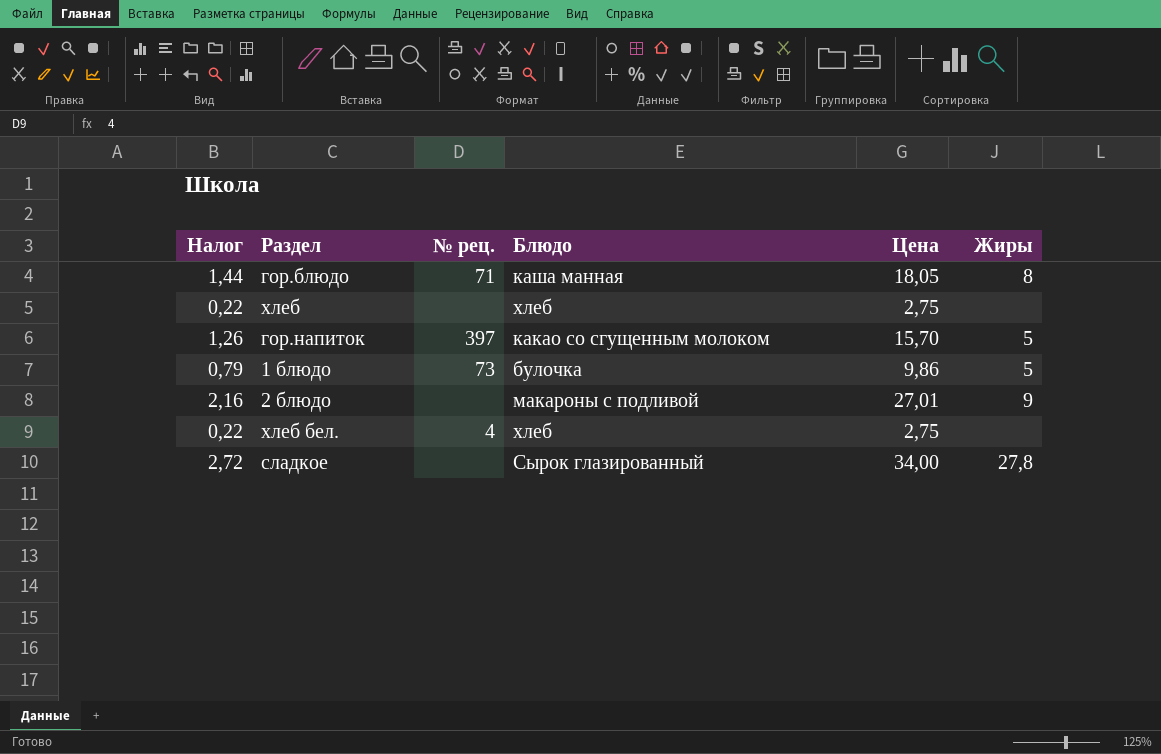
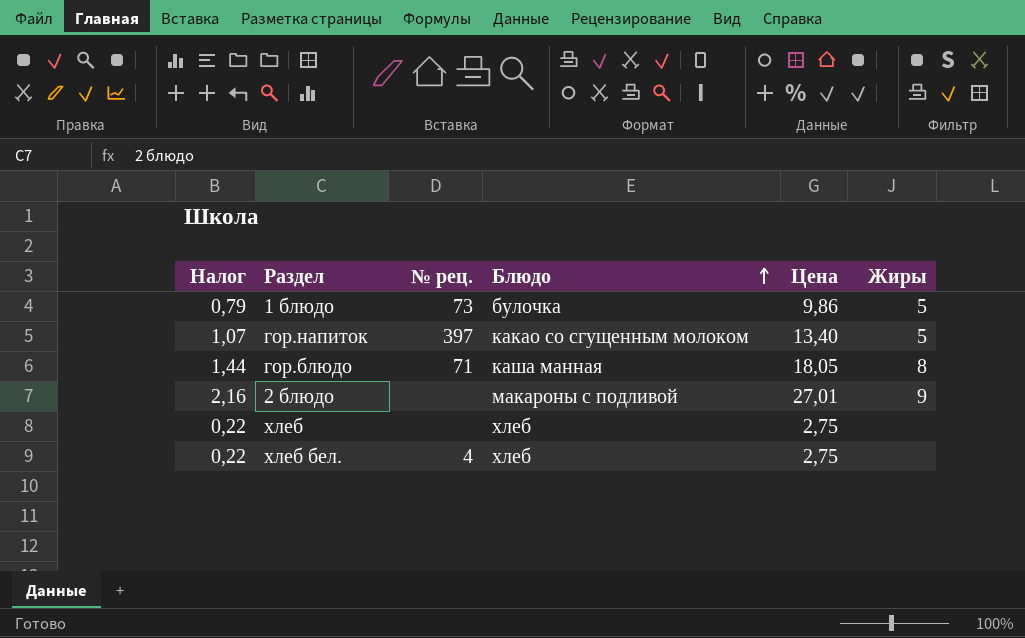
row order: none -> Блюдо ascending
row сладкое: 2,72 | none | Сырок глазированный | 34,00 | 27,8 -> none
гор.напиток | Налог: 1,26 -> 1,07
гор.напиток | Цена: 15,70 -> 13,40

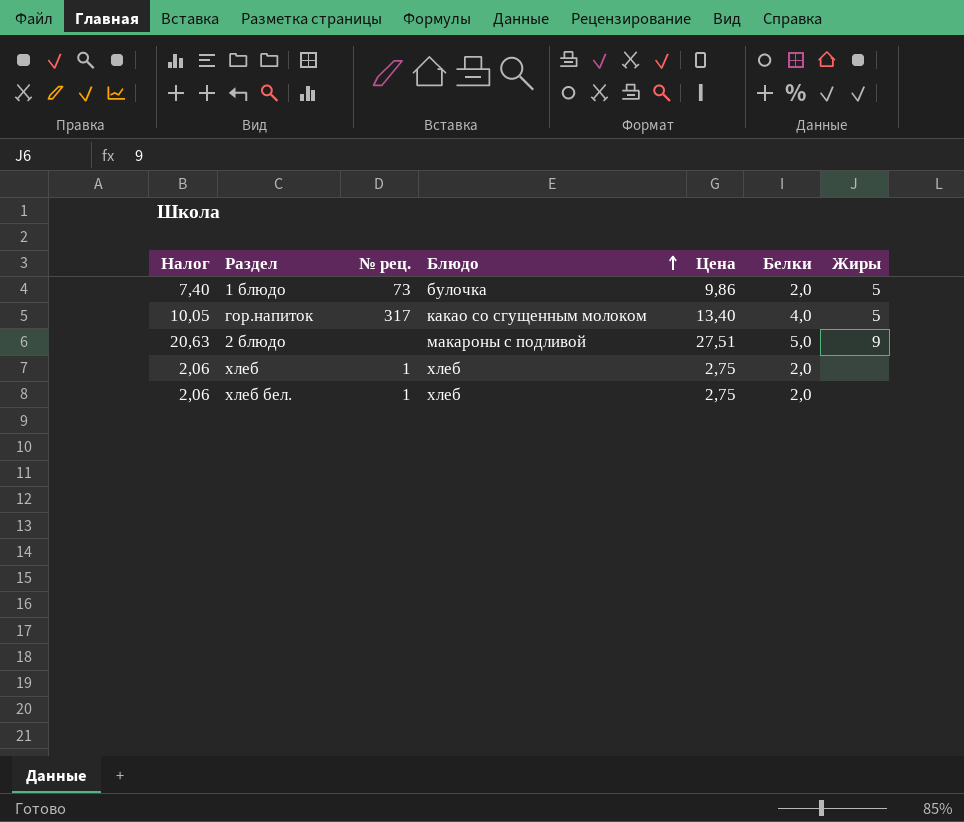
column Налог | formula: [Цена] * 0,08 -> [Цена] * 0,75
column Белки | position: none -> 6
row гор.блюдо: 1,44 | 71 | каша манная | 18,05 | 8 -> none
гор.напиток | № рец.: 397 -> 317
2 блюдо | Цена: 27,01 -> 27,51
хлеб | № рец.: none -> 1
хлеб бел. | № рец.: 4 -> 1

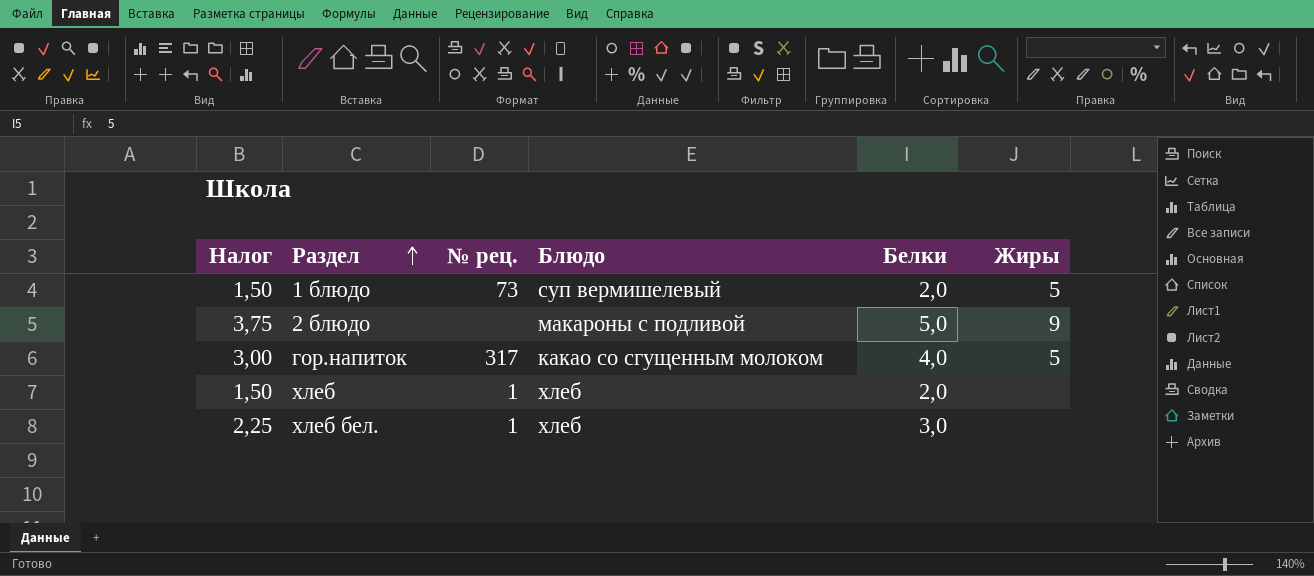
row order: Блюдо ascending -> Раздел ascending
column Цена | position: 5 -> none
column Налог | formula: [Цена] * 0,75 -> [Белки] * 0,75
1 блюдо | Блюдо: булочка -> суп вермишелевый
хлеб бел. | Белки: 2,0 -> 3,0

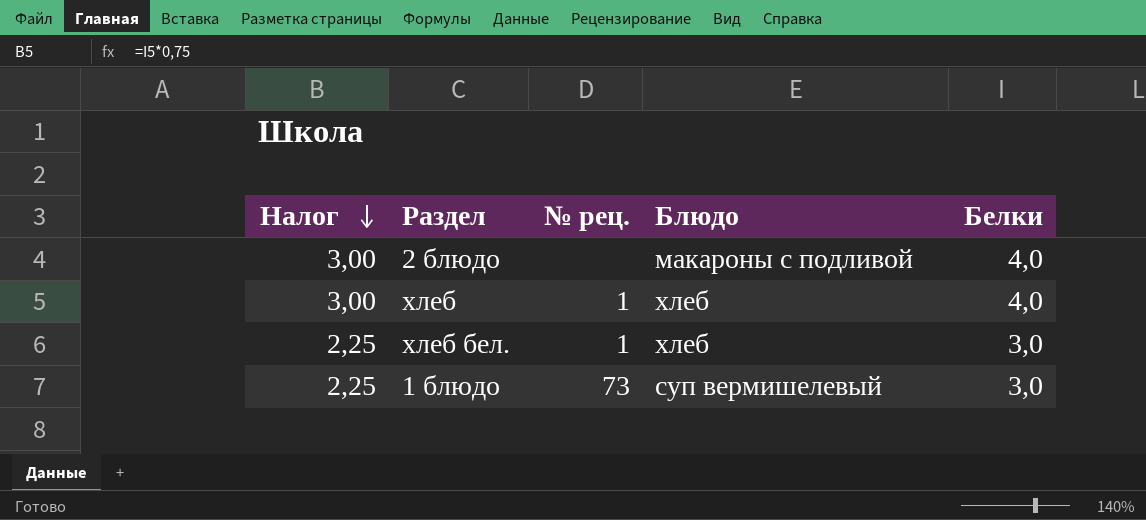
row order: Раздел ascending -> Налог descending
column Жиры | position: 6 -> none
row гор.напиток: 3,00 | 317 | какао со сгущенным молоком | 4,0 | 5 -> none
2 блюдо | Налог: 3,75 -> 3,00
2 блюдо | Белки: 5,0 -> 4,0
хлеб | Налог: 1,50 -> 3,00
хлеб | Белки: 2,0 -> 4,0
1 блюдо | Налог: 1,50 -> 2,25
1 блюдо | Белки: 2,0 -> 3,0

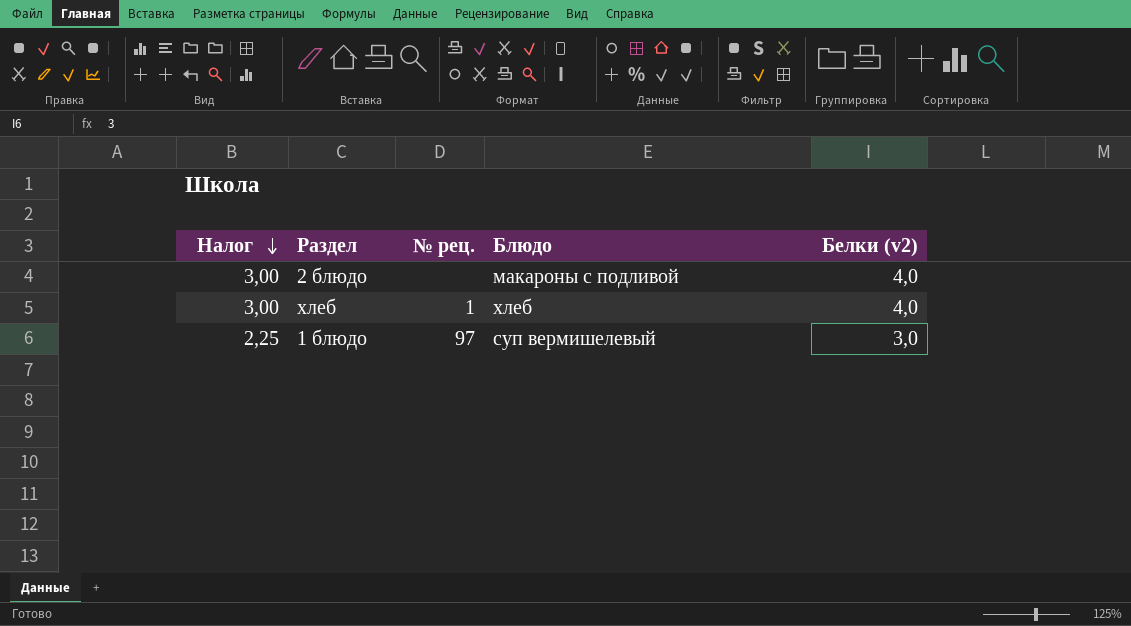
column name: Белки -> Белки (v2)
row хлеб бел.: 2,25 | 1 | хлеб | 3,0 -> none
1 блюдо | № рец.: 73 -> 97

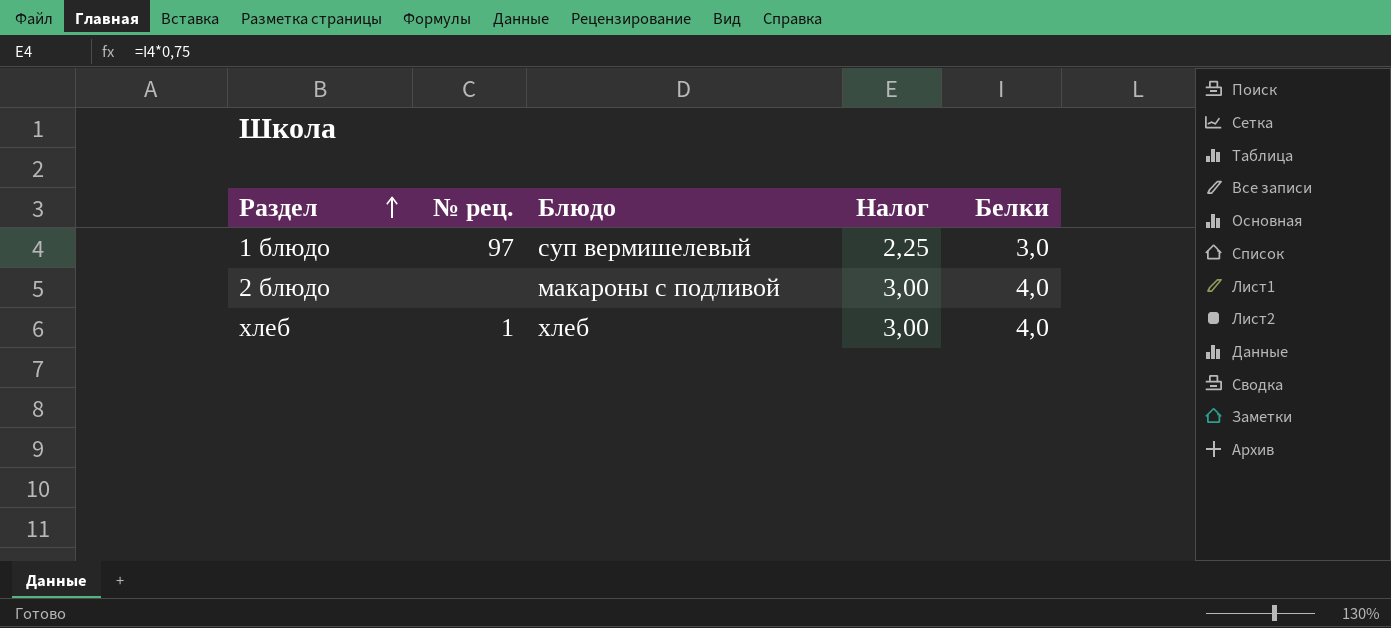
row order: Налог descending -> Раздел ascending
column Налог | position: 1 -> 4
column name: Белки (v2) -> Белки

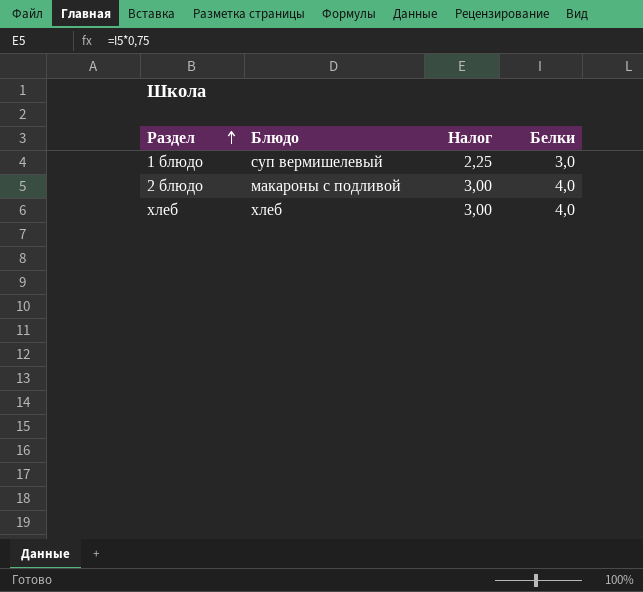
column № рец. | position: 2 -> none

